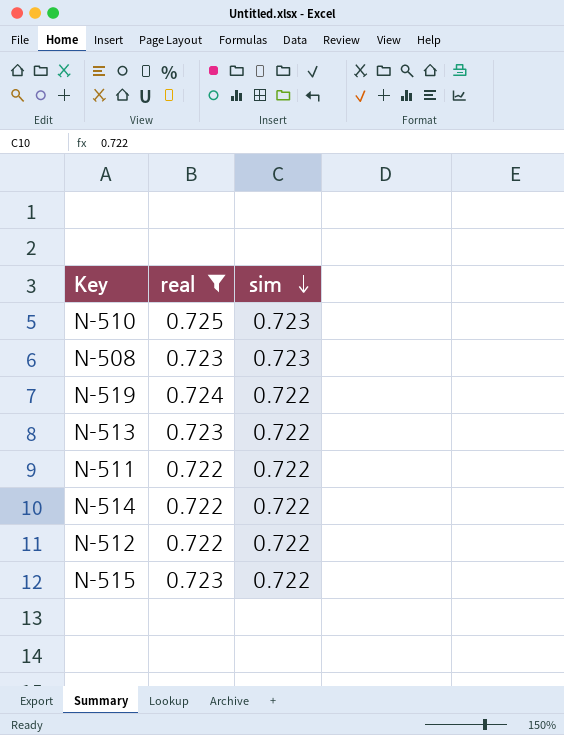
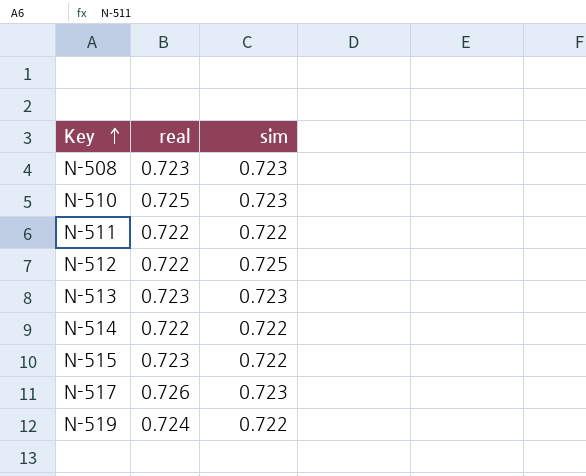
filter: real != 0.726 -> none
row order: sim descending -> Key ascending
N-512 | sim: 0.722 -> 0.725
N-513 | sim: 0.722 -> 0.723

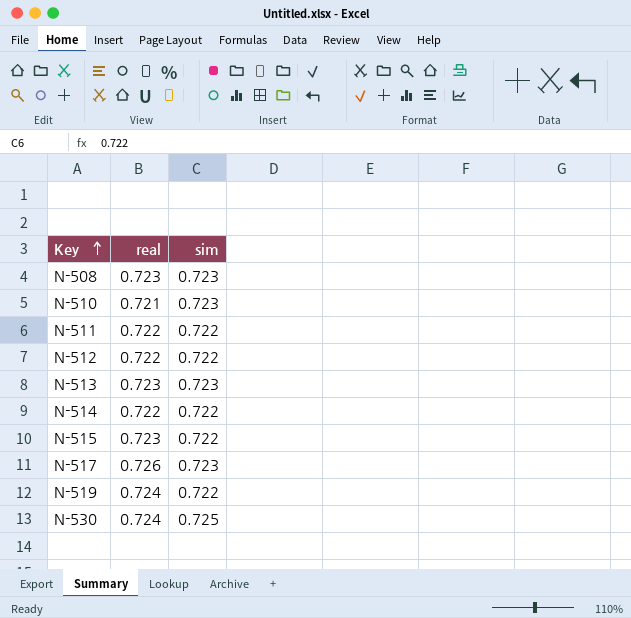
N-510 | real: 0.725 -> 0.721
N-512 | sim: 0.725 -> 0.722
row N-530: none -> 0.724 | 0.725

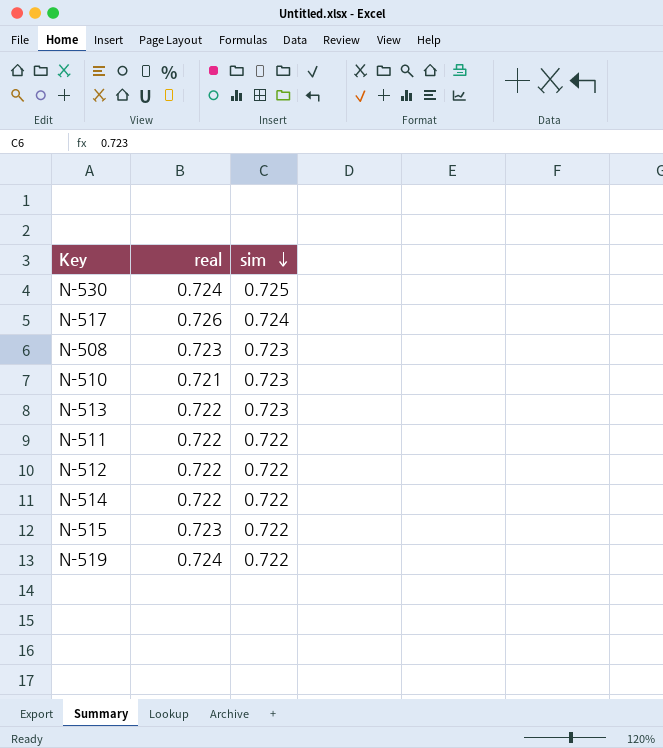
row order: Key ascending -> sim descending
N-517 | sim: 0.723 -> 0.724
N-513 | real: 0.723 -> 0.722

